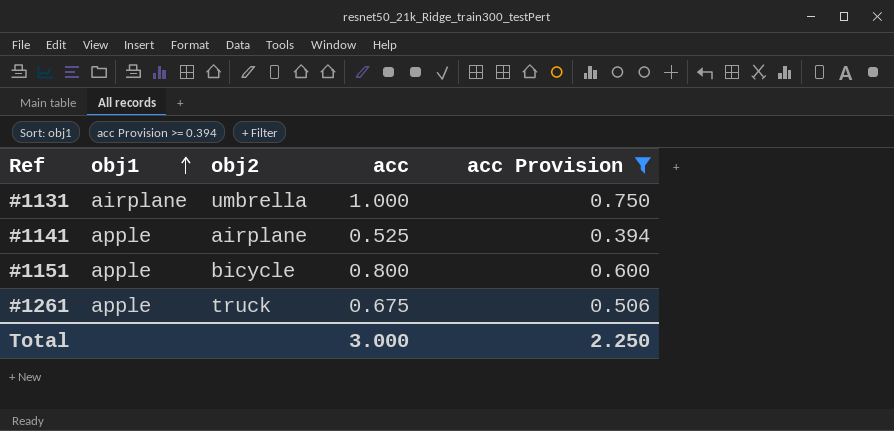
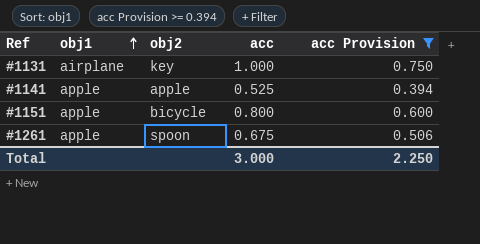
#1131 | obj2: umbrella -> key
#1141 | obj2: airplane -> apple
#1261 | obj2: truck -> spoon

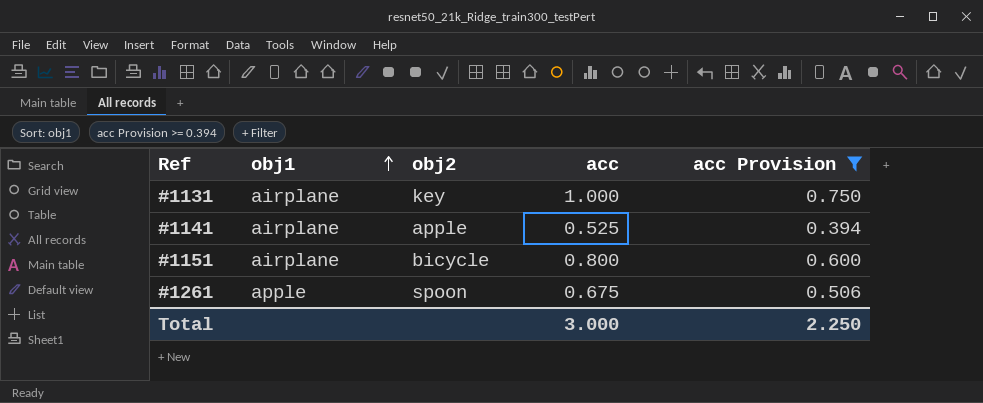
#1141 | obj1: apple -> airplane
#1151 | obj1: apple -> airplane

